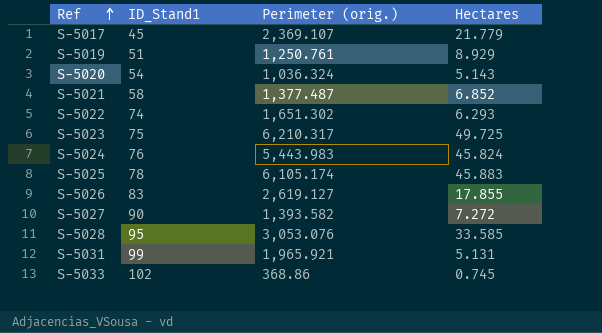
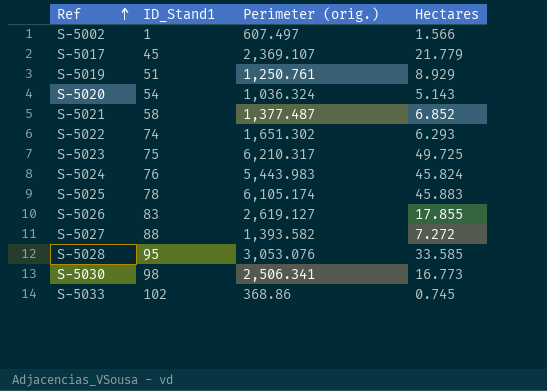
row S-5031: 99 | 1,965.921 | 5.131 -> none
row S-5002: none -> 1 | 607.497 | 1.566
S-5027 | ID_Stand1: 90 -> 88
row S-5030: none -> 98 | 2,506.341 | 16.773

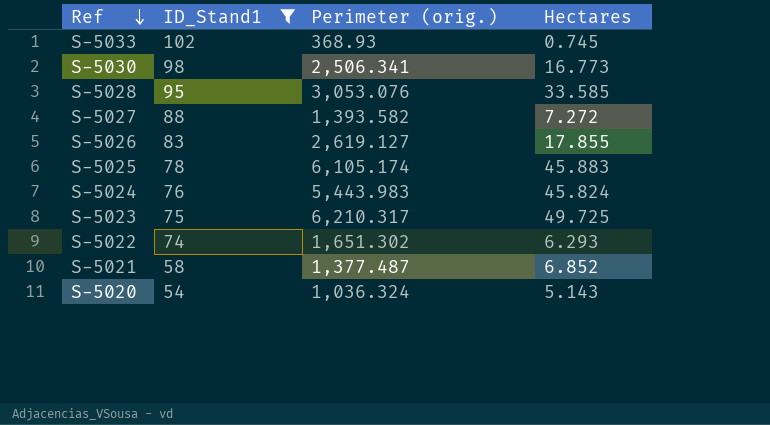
filter: none -> ID_Stand1 >= 54
row order: Ref ascending -> Ref descending
S-5033 | Perimeter (orig.): 368.86 -> 368.93

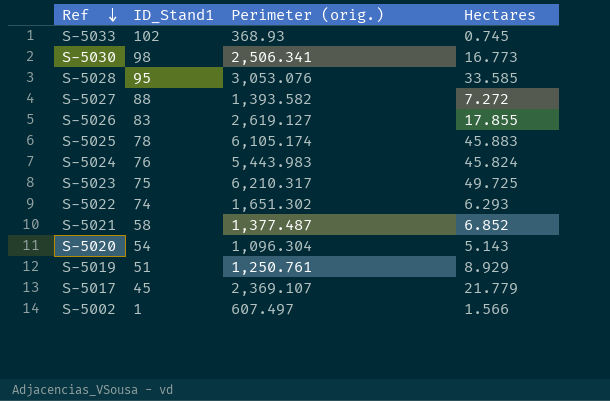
filter: ID_Stand1 >= 54 -> none
S-5020 | Perimeter (orig.): 1,036.324 -> 1,096.304

